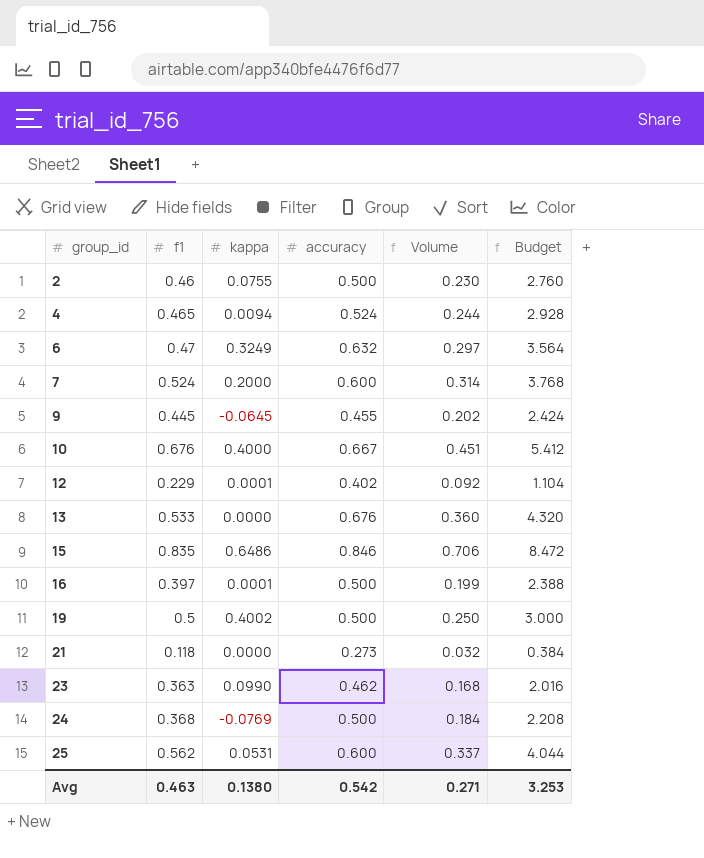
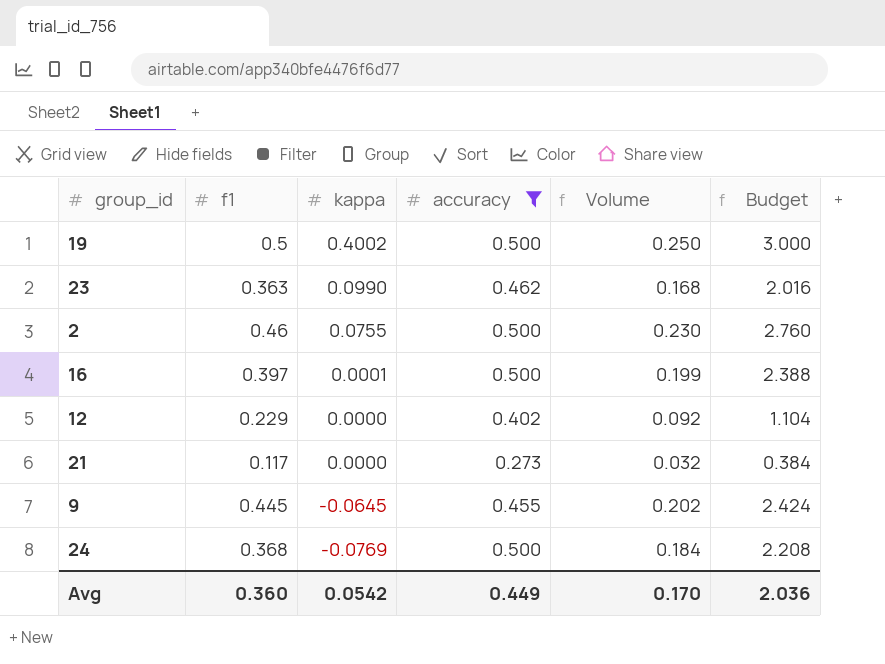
filter: none -> accuracy <= 0.500
row order: group_id ascending -> kappa descending
12 | kappa: 0.0001 -> 0.0000
21 | f1: 0.118 -> 0.117
Avg | f1: 0.463 -> 0.360
Avg | kappa: 0.1380 -> 0.0542
Avg | accuracy: 0.542 -> 0.449
Avg | Volume: 0.271 -> 0.170
Avg | Budget: 3.253 -> 2.036

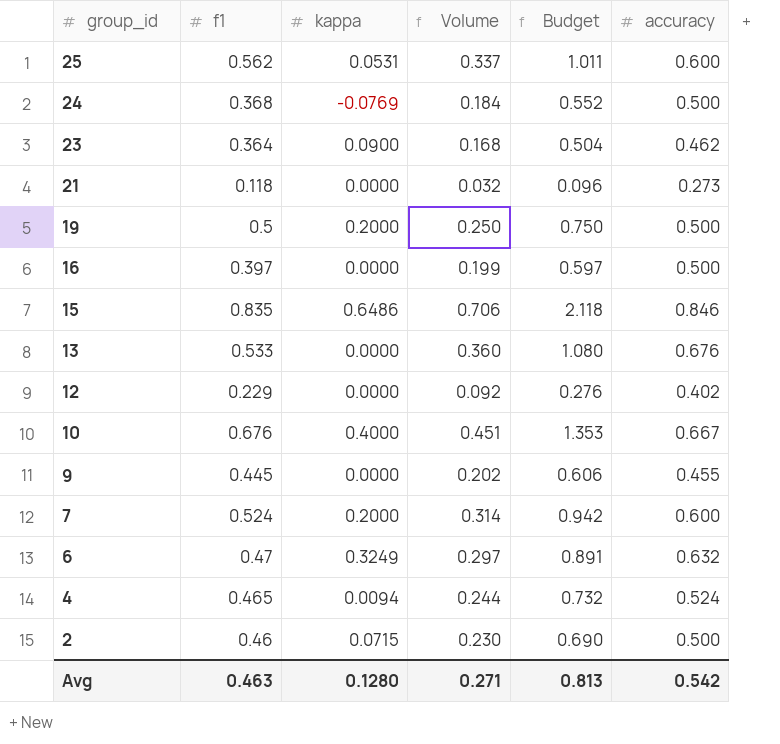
filter: accuracy <= 0.500 -> none
row order: kappa descending -> group_id descending
column Budget | formula: [Volume] * 12 -> [Volume] * 3
column accuracy | position: 4 -> 6
23 | f1: 0.363 -> 0.364
23 | kappa: 0.0990 -> 0.0900
21 | f1: 0.117 -> 0.118
19 | kappa: 0.4002 -> 0.2000
16 | kappa: 0.0001 -> 0.0000
9 | kappa: -0.0645 -> 0.0000
2 | kappa: 0.0755 -> 0.0715
Avg | f1: 0.360 -> 0.463
Avg | kappa: 0.0542 -> 0.1280
Avg | Volume: 0.170 -> 0.271
Avg | Budget: 2.036 -> 0.813
Avg | accuracy: 0.449 -> 0.542

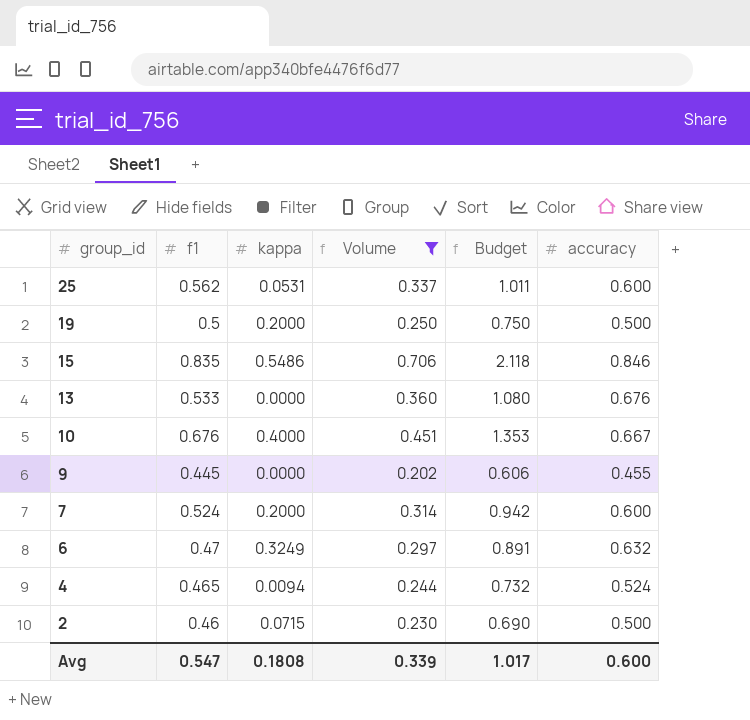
filter: none -> Volume >= 0.202
15 | kappa: 0.6486 -> 0.5486
Avg | f1: 0.463 -> 0.547
Avg | kappa: 0.1280 -> 0.1808
Avg | Volume: 0.271 -> 0.339
Avg | Budget: 0.813 -> 1.017
Avg | accuracy: 0.542 -> 0.600

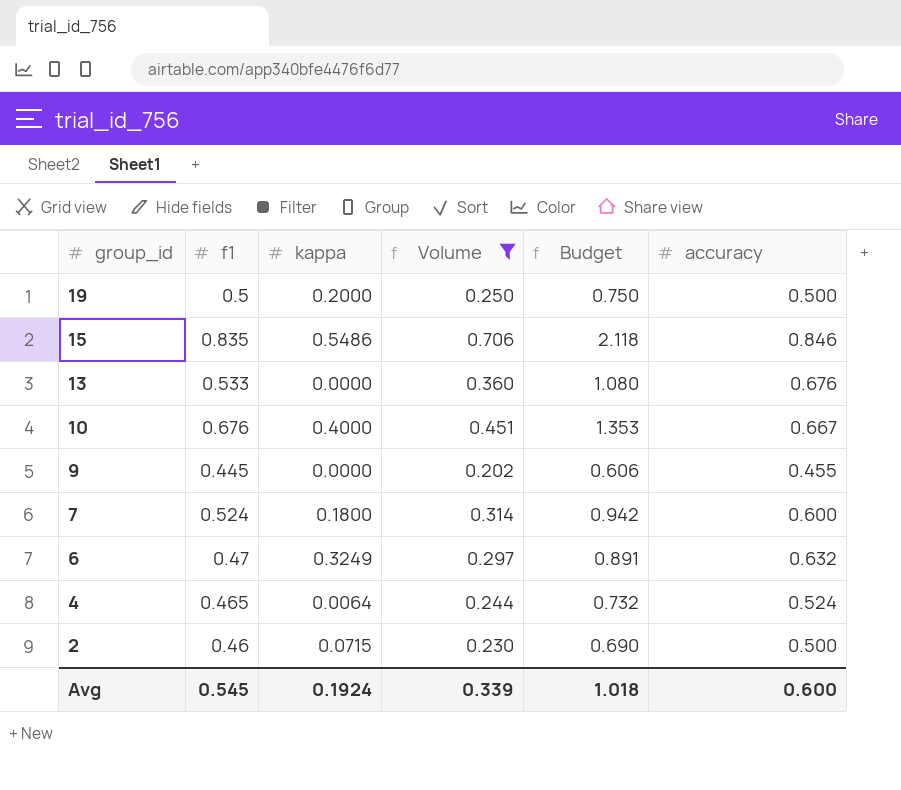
row 25: 0.562 | 0.0531 | 0.337 | 1.011 | 0.600 -> none
7 | kappa: 0.2000 -> 0.1800
4 | kappa: 0.0094 -> 0.0064
Avg | f1: 0.547 -> 0.545
Avg | kappa: 0.1808 -> 0.1924
Avg | Budget: 1.017 -> 1.018

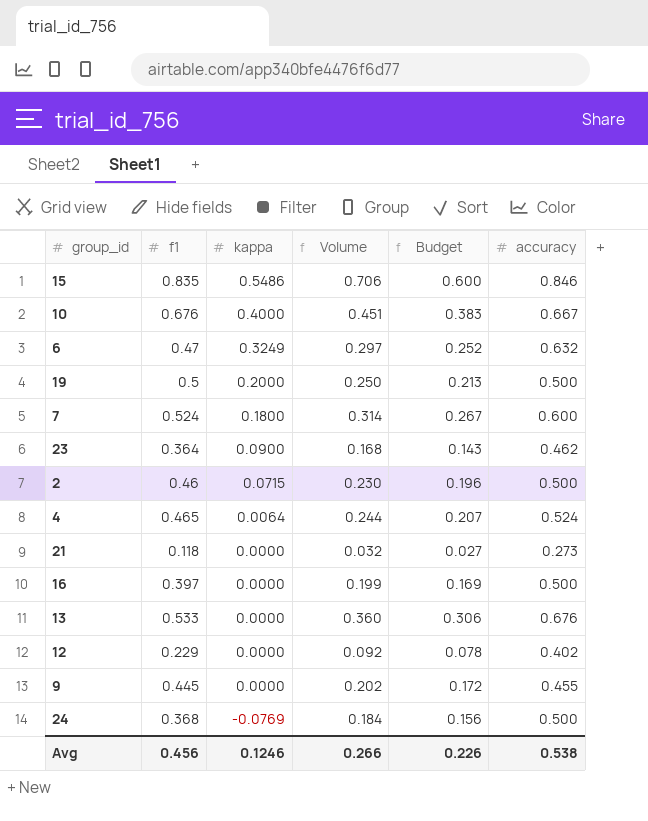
filter: Volume >= 0.202 -> none
row order: group_id descending -> kappa descending
column Budget | formula: [Volume] * 3 -> [Volume] * 0.85
Avg | f1: 0.545 -> 0.456
Avg | kappa: 0.1924 -> 0.1246
Avg | Volume: 0.339 -> 0.266
Avg | Budget: 1.018 -> 0.226
Avg | accuracy: 0.600 -> 0.538

